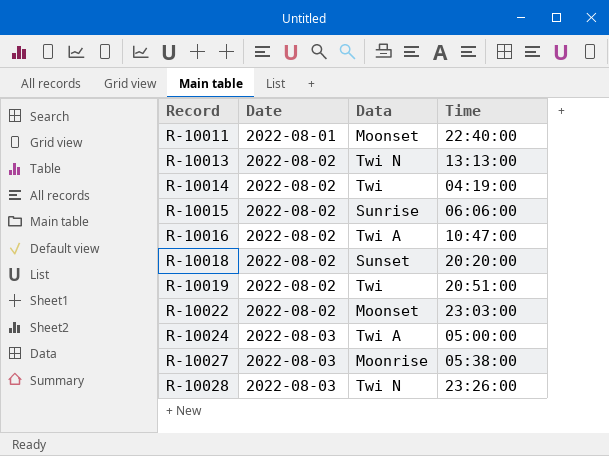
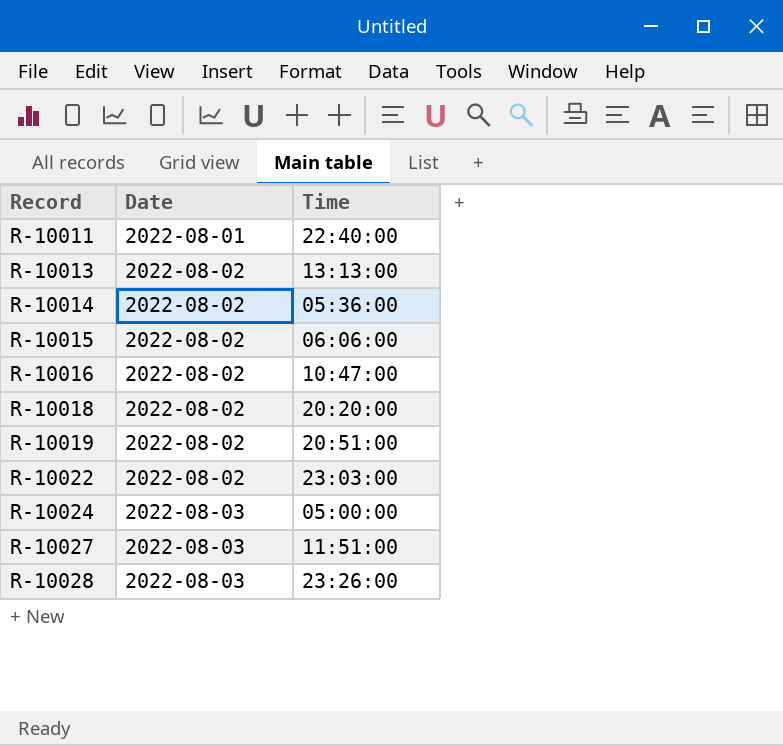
column Data | position: 3 -> none
R-10014 | Time: 04:19:00 -> 05:36:00
R-10027 | Time: 05:38:00 -> 11:51:00

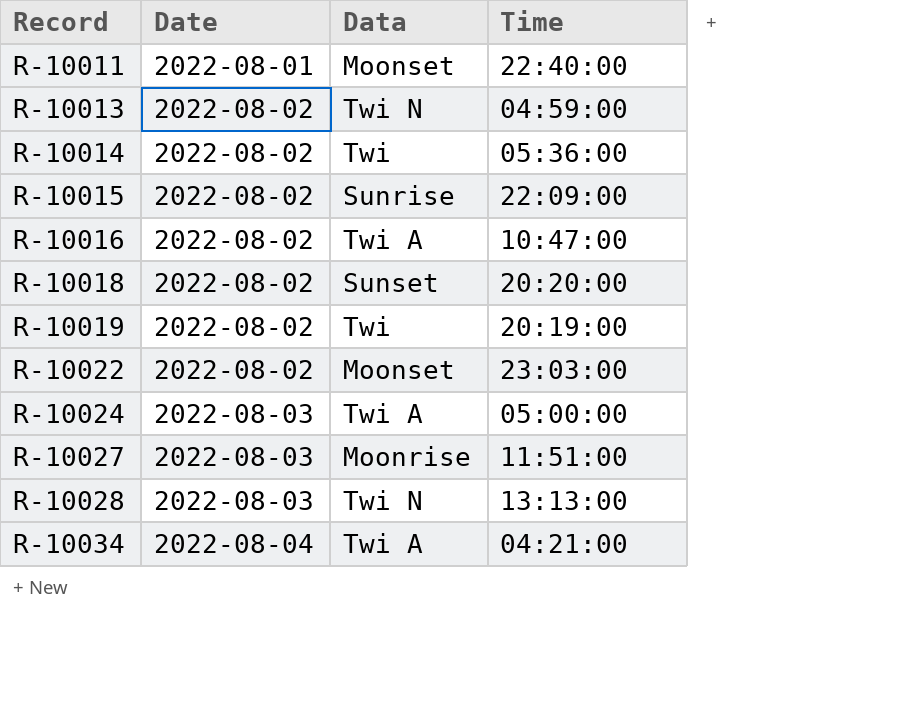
column Data | position: none -> 3
R-10013 | Time: 13:13:00 -> 04:59:00
R-10015 | Time: 06:06:00 -> 22:09:00
R-10019 | Time: 20:51:00 -> 20:19:00
R-10028 | Time: 23:26:00 -> 13:13:00
row R-10034: none -> 2022-08-04 | Twi A | 04:21:00

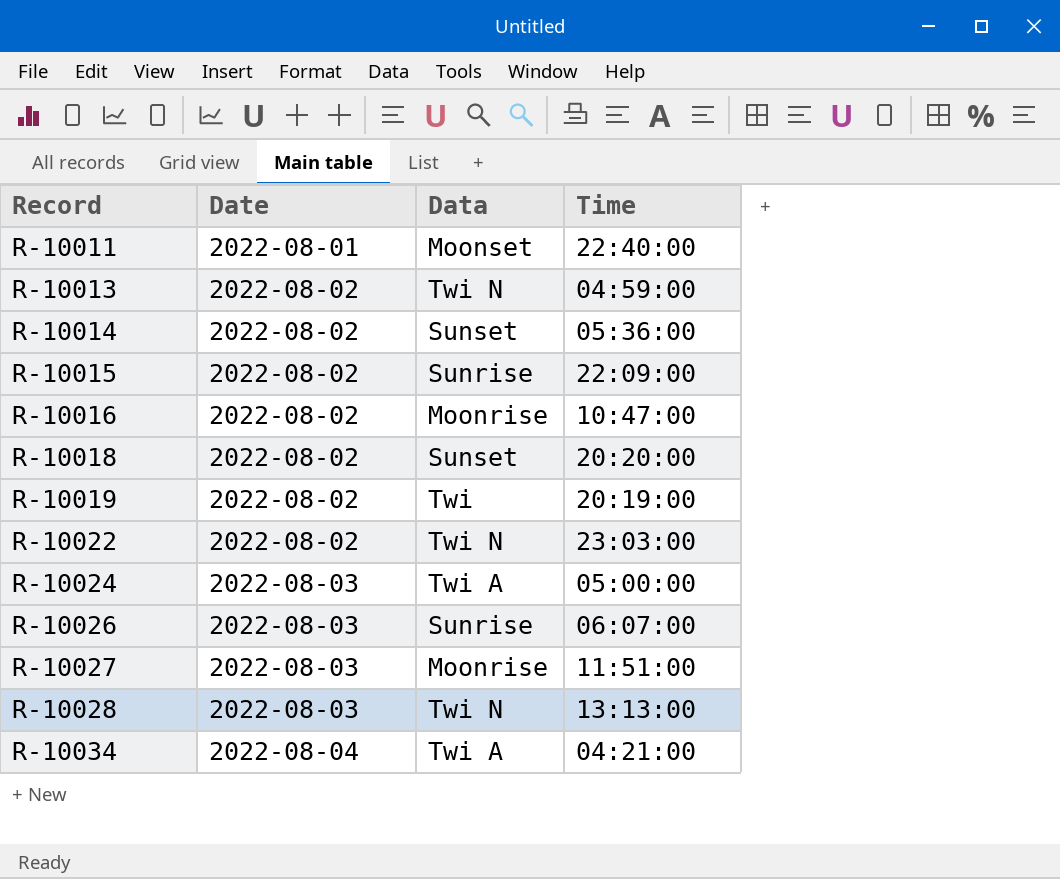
R-10014 | Data: Twi -> Sunset
R-10016 | Data: Twi A -> Moonrise
R-10022 | Data: Moonset -> Twi N
row R-10026: none -> 2022-08-03 | Sunrise | 06:07:00

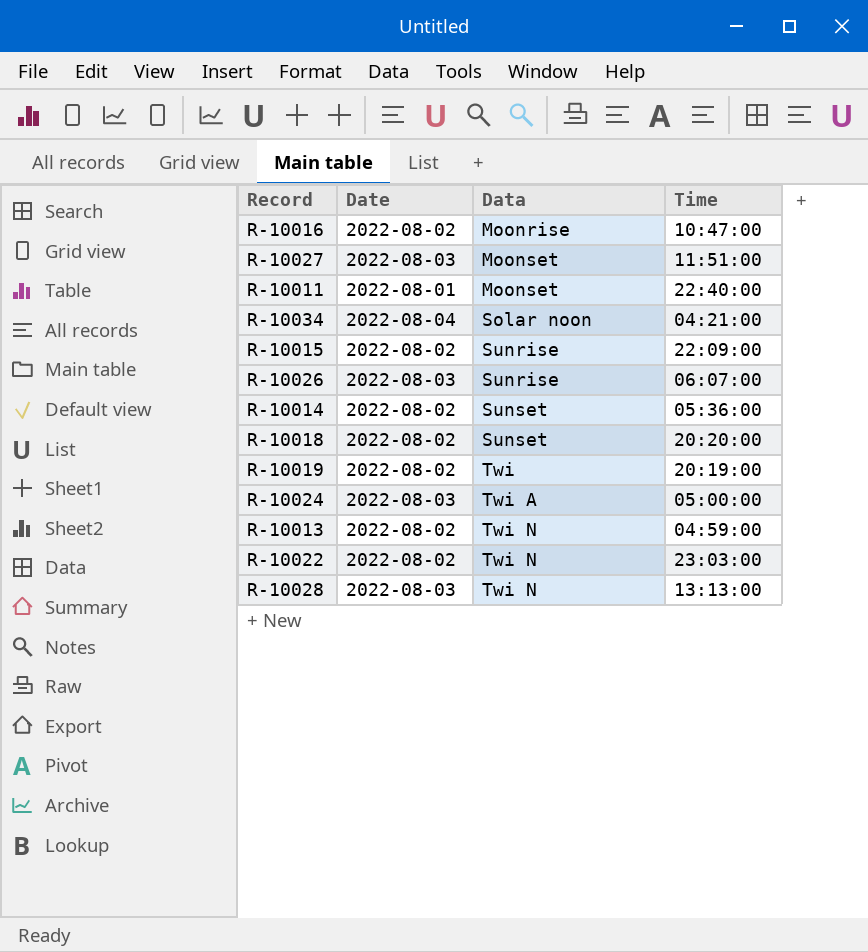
row order: Record ascending -> Data ascending
R-10027 | Data: Moonrise -> Moonset
R-10034 | Data: Twi A -> Solar noon

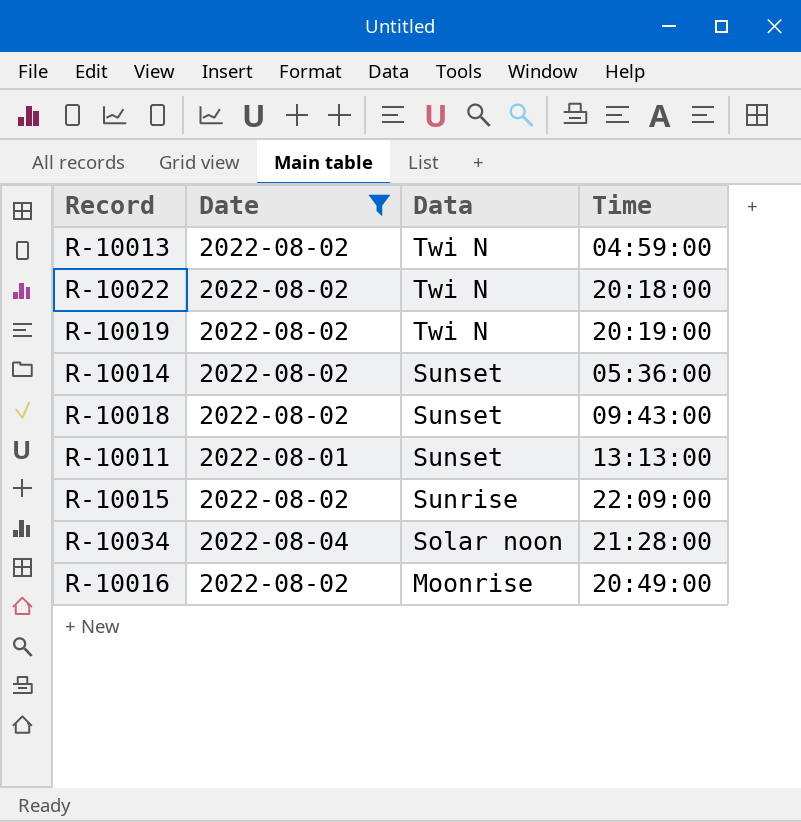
filter: none -> Date != 2022-08-03
row order: Data ascending -> Data descending
R-10022 | Time: 23:03:00 -> 20:18:00
R-10019 | Data: Twi -> Twi N
R-10018 | Time: 20:20:00 -> 09:43:00
R-10011 | Data: Moonset -> Sunset
R-10011 | Time: 22:40:00 -> 13:13:00
R-10034 | Time: 04:21:00 -> 21:28:00
R-10016 | Time: 10:47:00 -> 20:49:00

